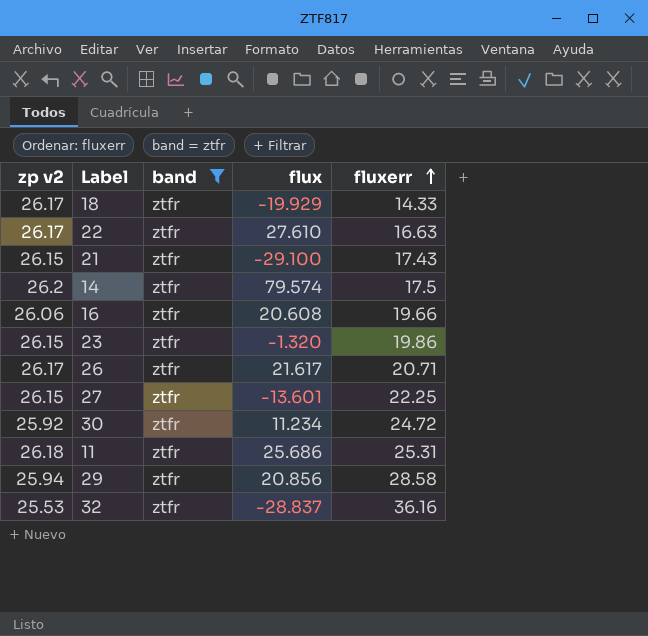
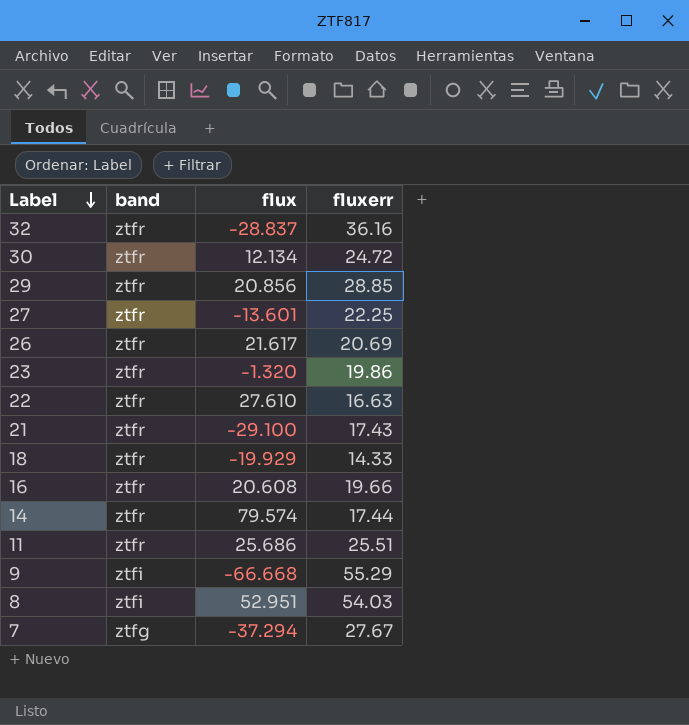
filter: band = ztfr -> none
row order: fluxerr ascending -> Label descending
column zp v2 | position: 1 -> none
30 | flux: 11.234 -> 12.134
29 | fluxerr: 28.58 -> 28.85
26 | fluxerr: 20.71 -> 20.69
14 | fluxerr: 17.5 -> 17.44
11 | fluxerr: 25.31 -> 25.51

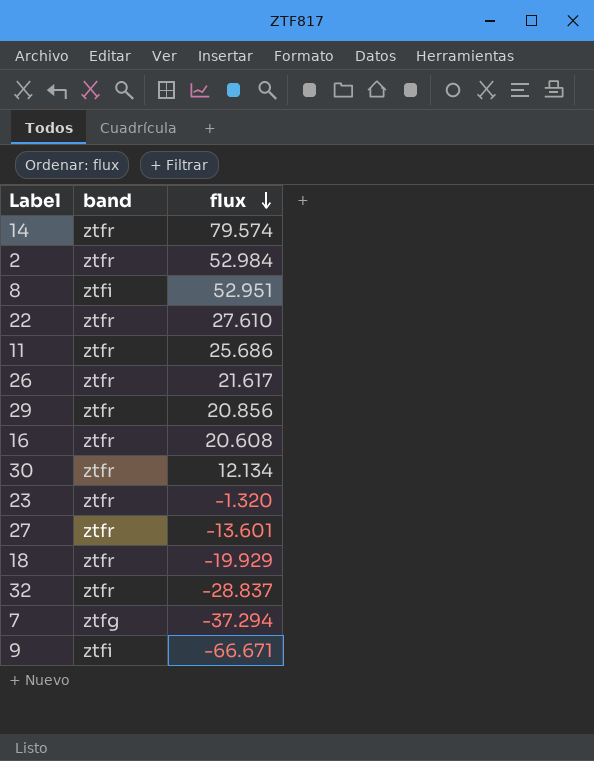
row order: Label descending -> flux descending
column fluxerr | position: 4 -> none
row 21: ztfr | -29.100 | 17.43 -> none
row 2: none -> ztfr | 52.984
9 | flux: -66.668 -> -66.671

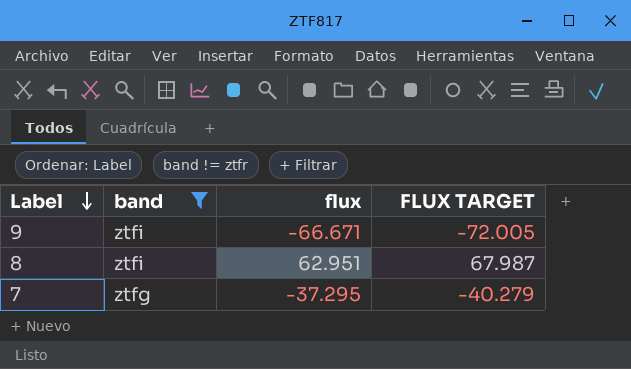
filter: none -> band != ztfr
row order: flux descending -> Label descending
column FLUX TARGET | formula: none -> [flux] * 1.08
8 | flux: 52.951 -> 62.951
7 | flux: -37.294 -> -37.295

